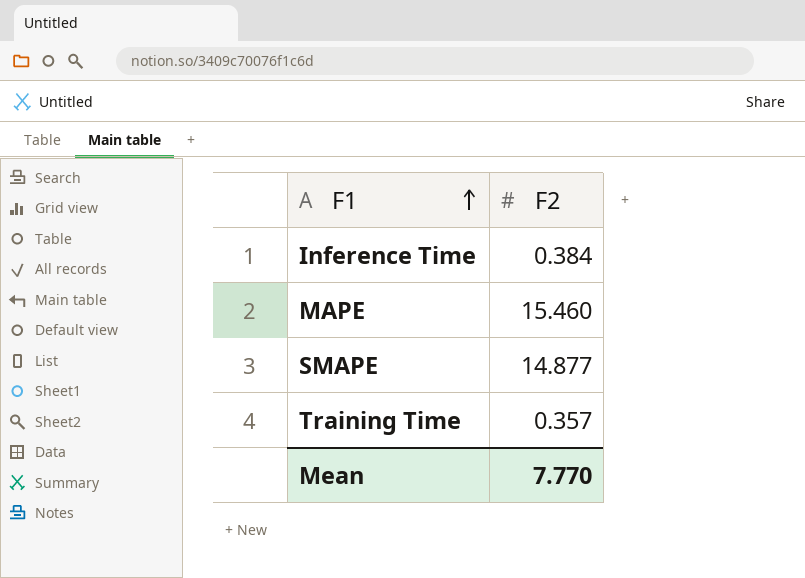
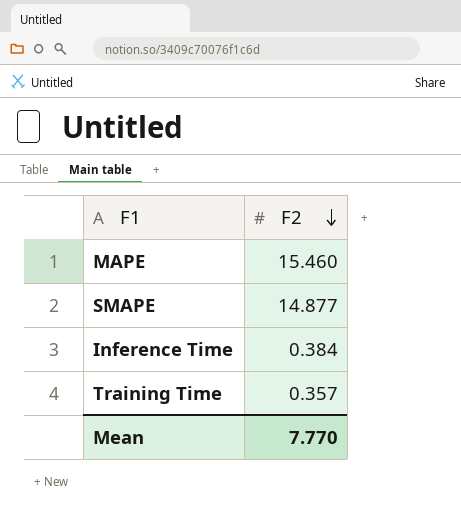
row order: F1 ascending -> F2 descending

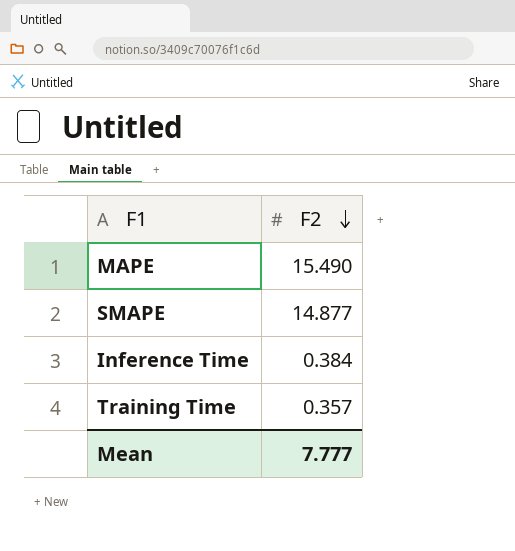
MAPE | F2: 15.460 -> 15.490
Mean | F2: 7.770 -> 7.777

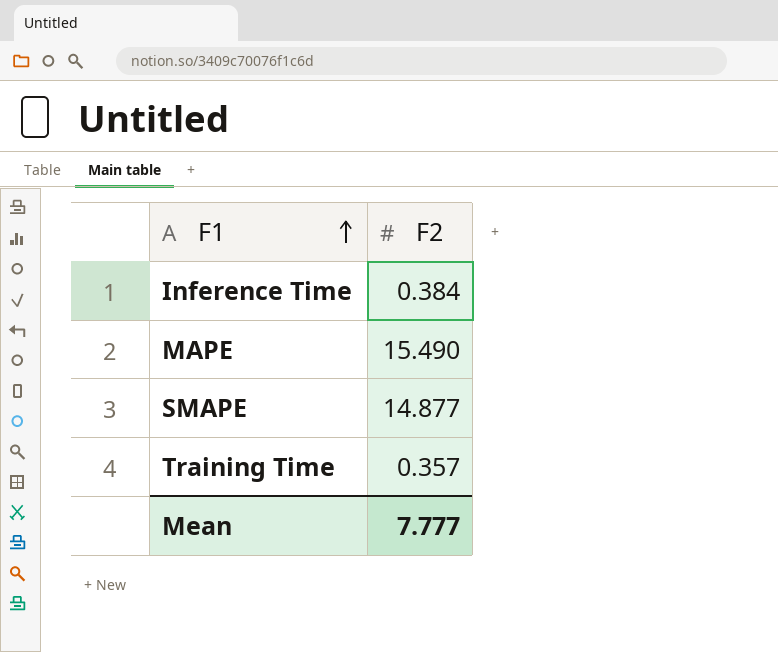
row order: F2 descending -> F1 ascending

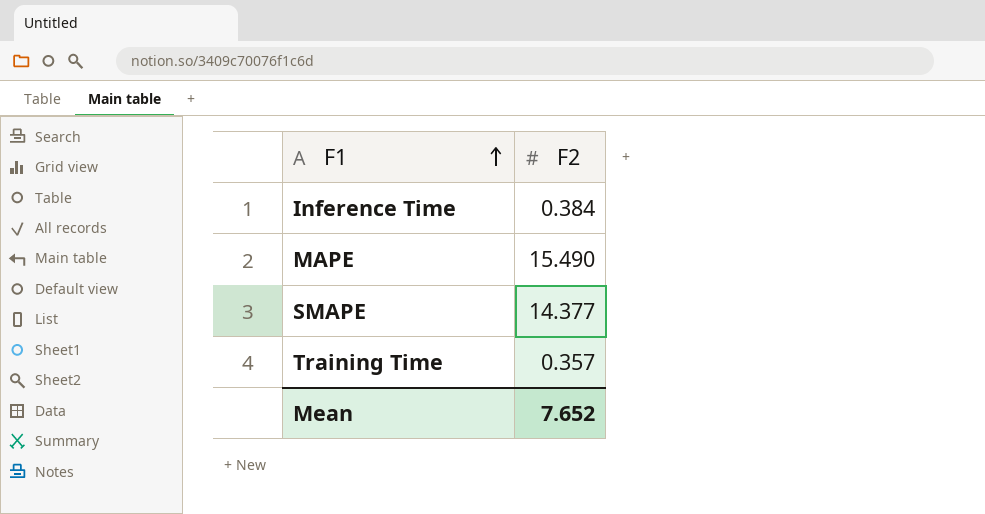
SMAPE | F2: 14.877 -> 14.377
Mean | F2: 7.777 -> 7.652

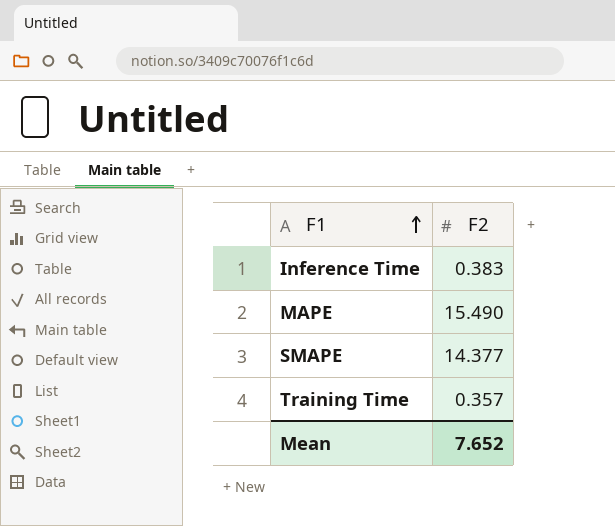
Inference Time | F2: 0.384 -> 0.383

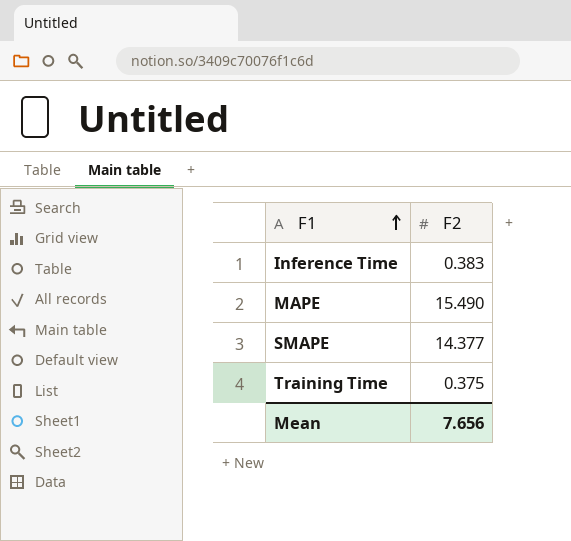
Training Time | F2: 0.357 -> 0.375
Mean | F2: 7.652 -> 7.656

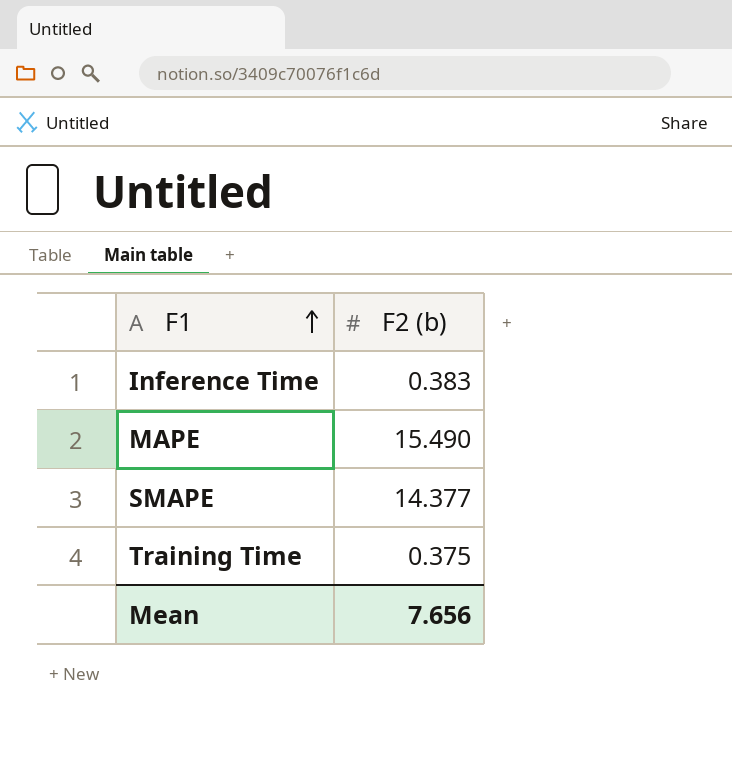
column name: F2 -> F2 (b)

